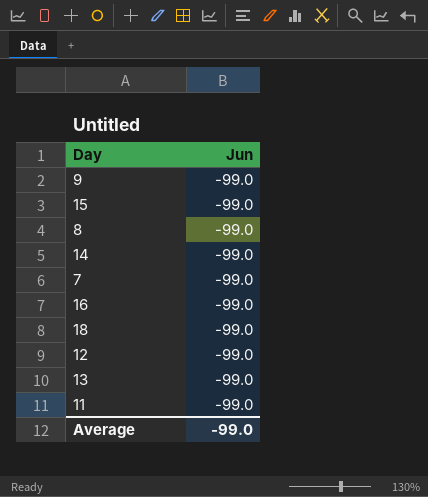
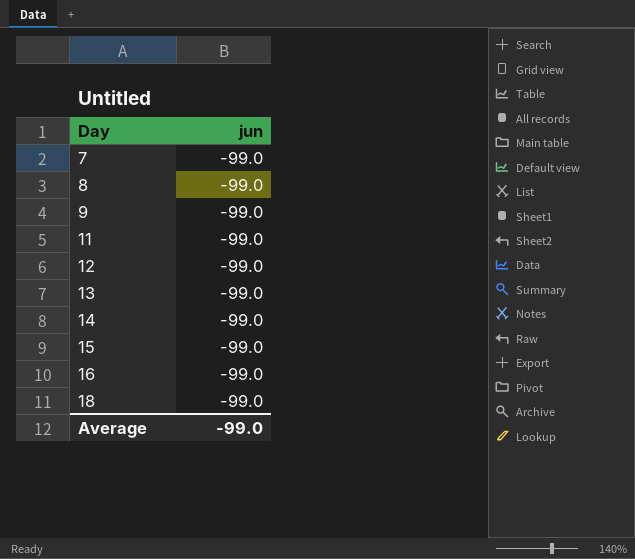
row order: none -> Day ascending
column name: Jun -> jun

